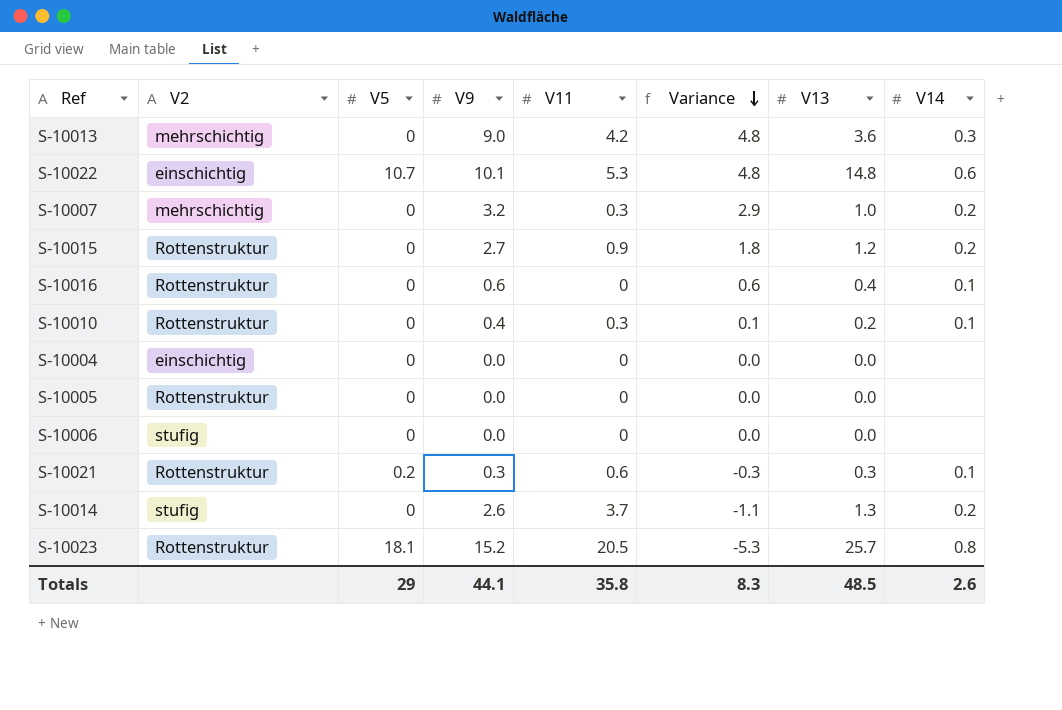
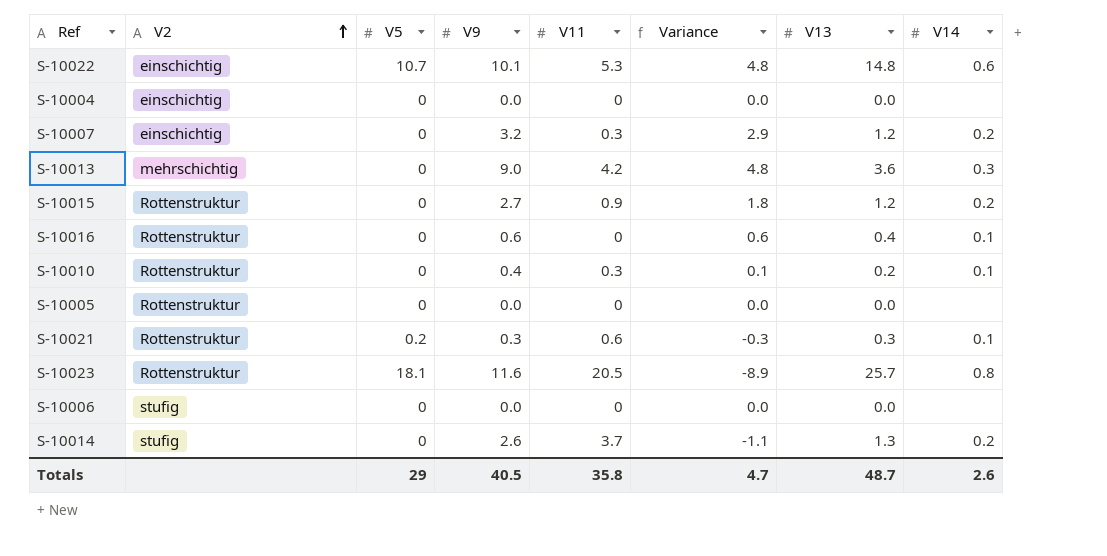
row order: Variance descending -> V2 ascending
S-10007 | V2: mehrschichtig -> einschichtig
S-10007 | V13: 1.0 -> 1.2
S-10023 | V9: 15.2 -> 11.6
S-10023 | Variance: -5.3 -> -8.9
Totals | V9: 44.1 -> 40.5
Totals | Variance: 8.3 -> 4.7
Totals | V13: 48.5 -> 48.7

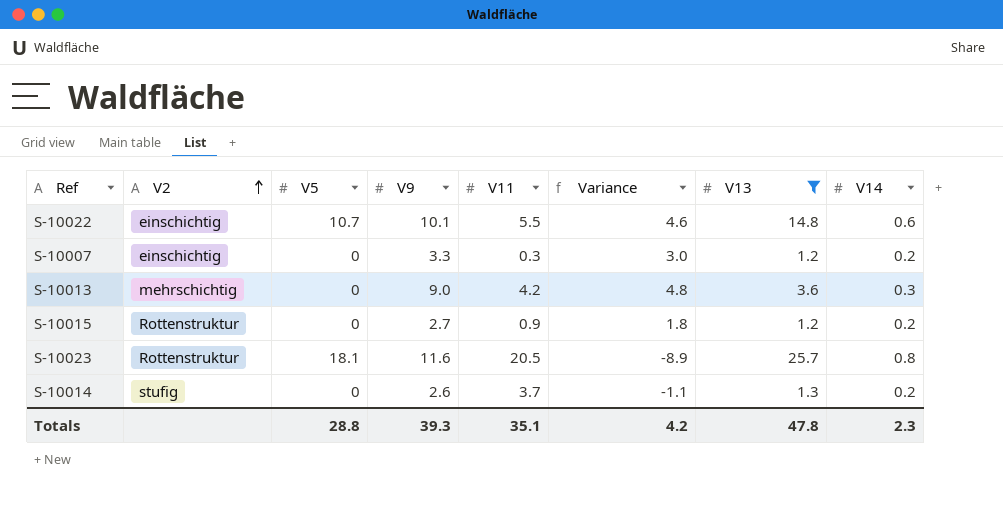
filter: none -> V13 >= 1.2
S-10022 | V11: 5.3 -> 5.5
S-10022 | Variance: 4.8 -> 4.6
S-10007 | V9: 3.2 -> 3.3
S-10007 | Variance: 2.9 -> 3.0
Totals | V5: 29 -> 28.8
Totals | V9: 40.5 -> 39.3
Totals | V11: 35.8 -> 35.1
Totals | Variance: 4.7 -> 4.2
Totals | V13: 48.7 -> 47.8
Totals | V14: 2.6 -> 2.3

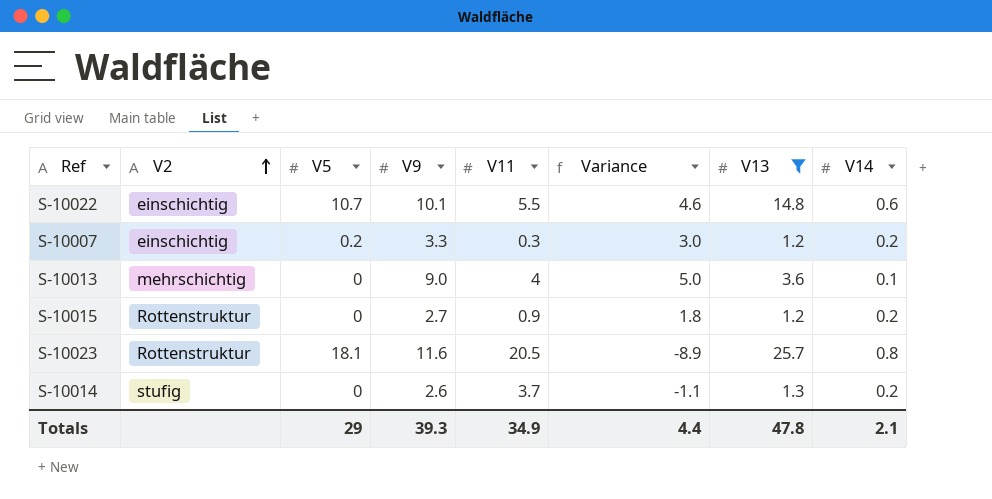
S-10007 | V5: 0 -> 0.2
S-10013 | V11: 4.2 -> 4
S-10013 | Variance: 4.8 -> 5.0
S-10013 | V14: 0.3 -> 0.1
Totals | V5: 28.8 -> 29
Totals | V11: 35.1 -> 34.9
Totals | Variance: 4.2 -> 4.4
Totals | V14: 2.3 -> 2.1

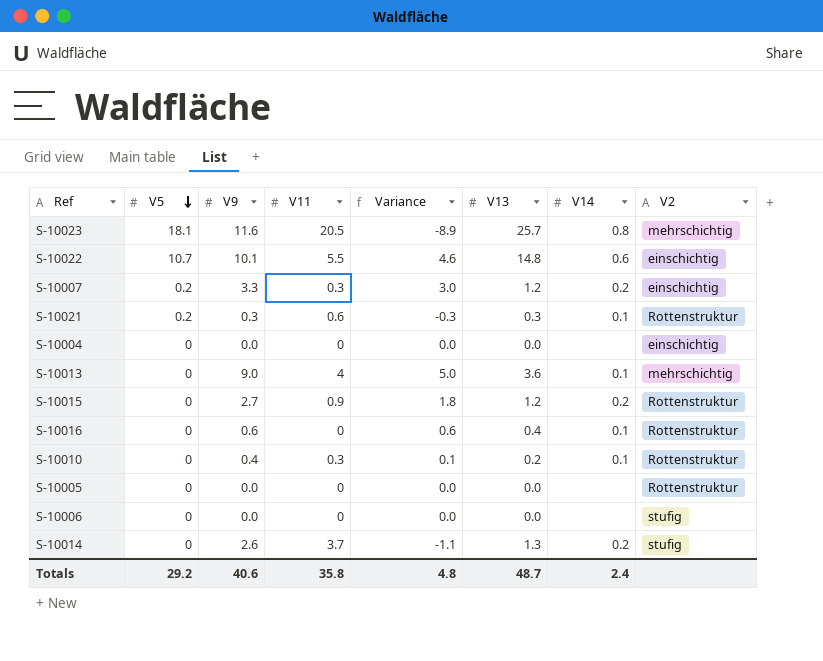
filter: V13 >= 1.2 -> none
row order: V2 ascending -> V5 descending
column V2 | position: 2 -> 8
S-10023 | V2: Rottenstruktur -> mehrschichtig
Totals | V5: 29 -> 29.2
Totals | V9: 39.3 -> 40.6
Totals | V11: 34.9 -> 35.8
Totals | Variance: 4.4 -> 4.8
Totals | V13: 47.8 -> 48.7
Totals | V14: 2.1 -> 2.4

